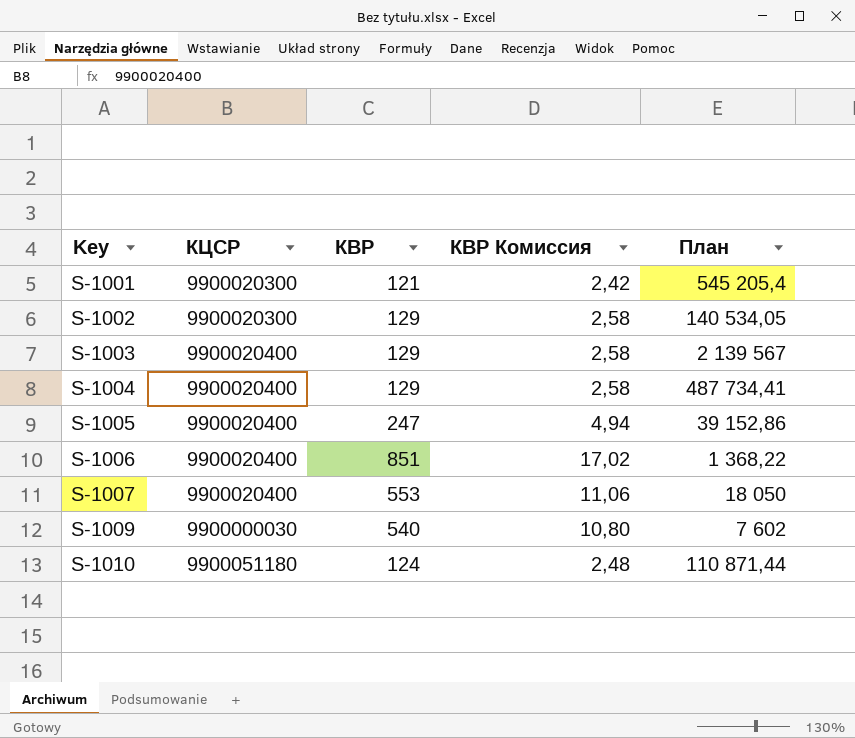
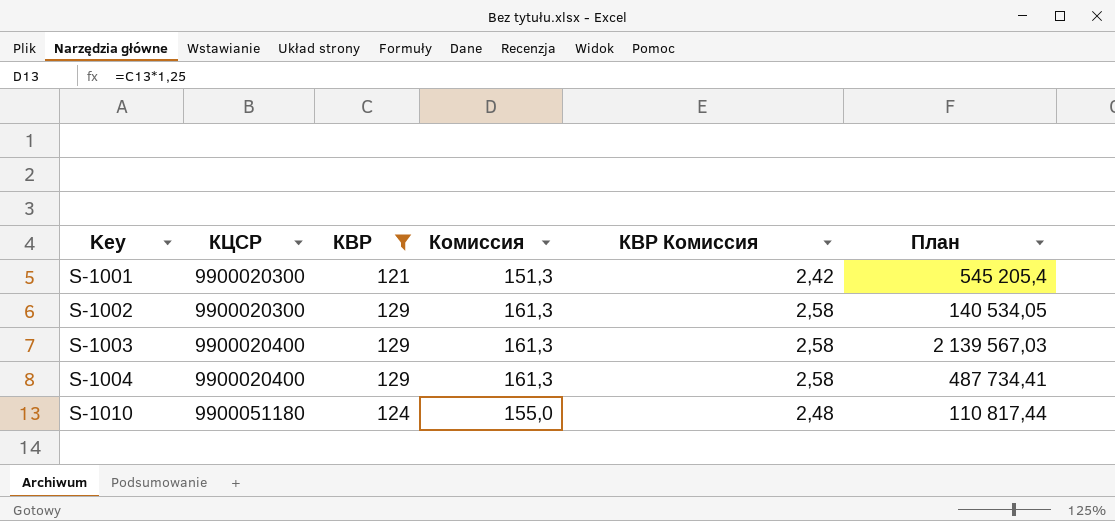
filter: none -> КВР <= 129
column Комиссия | formula: none -> [КВР] * 1,25
S-1003 | План: 2 139 567 -> 2 139 567,03
S-1010 | План: 110 871,44 -> 110 817,44

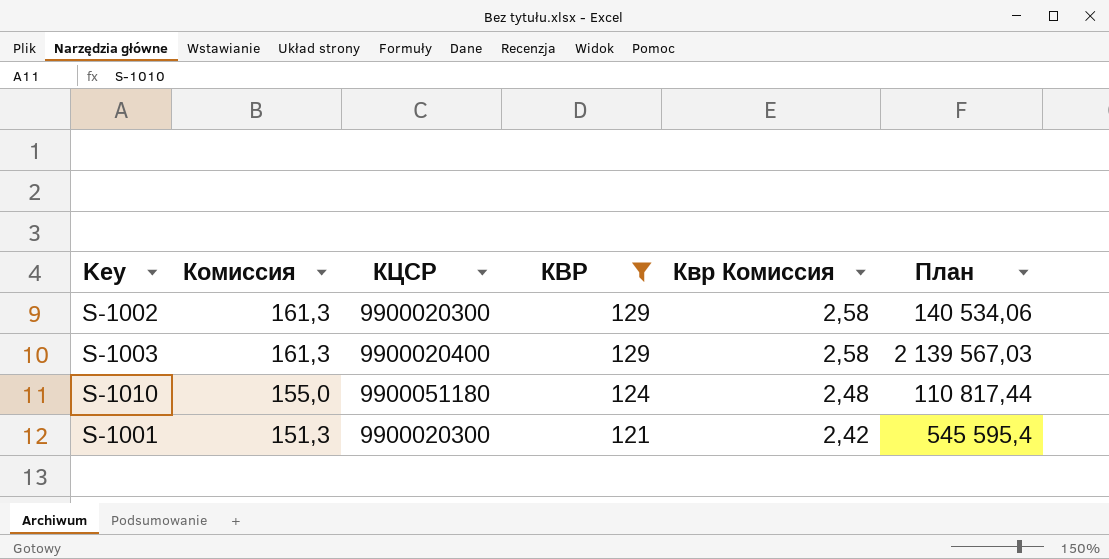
row order: Key ascending -> Комиссия descending
column Комиссия | position: 4 -> 2
column name: КВР Комиссия -> Квр Комиссия
row S-1004: 9900020400 | 129 | 161,3 | 2,58 | 487 734,41 -> none
S-1002 | План: 140 534,05 -> 140 534,06
S-1001 | План: 545 205,4 -> 545 595,4

